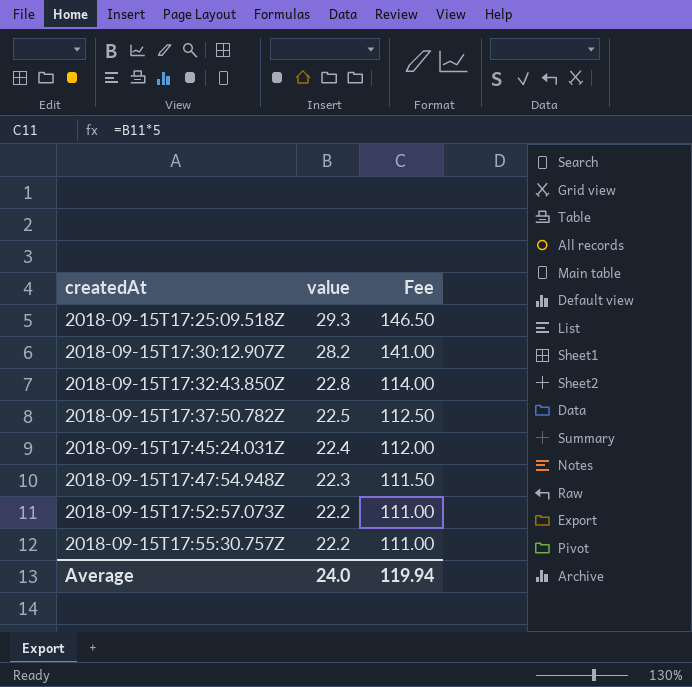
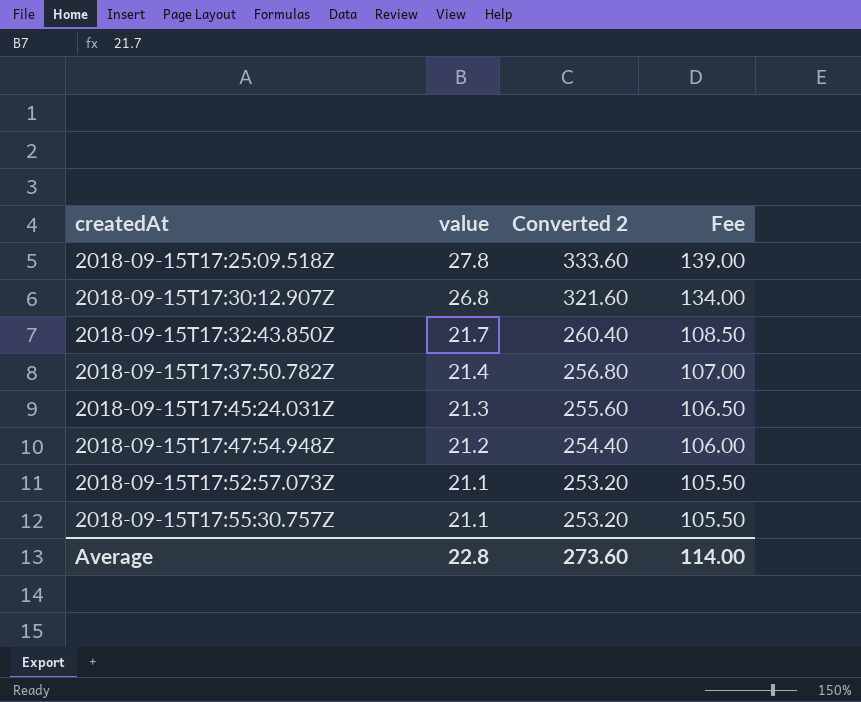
column Converted 2 | formula: none -> [value] * 12
2018-09-15T17:25:09.518Z | value: 29.3 -> 27.8
2018-09-15T17:25:09.518Z | Fee: 146.50 -> 139.00
2018-09-15T17:30:12.907Z | value: 28.2 -> 26.8
2018-09-15T17:30:12.907Z | Fee: 141.00 -> 134.00
2018-09-15T17:32:43.850Z | value: 22.8 -> 21.7
2018-09-15T17:32:43.850Z | Fee: 114.00 -> 108.50
2018-09-15T17:37:50.782Z | value: 22.5 -> 21.4
2018-09-15T17:37:50.782Z | Fee: 112.50 -> 107.00
2018-09-15T17:45:24.031Z | value: 22.4 -> 21.3
2018-09-15T17:45:24.031Z | Fee: 112.00 -> 106.50
2018-09-15T17:47:54.948Z | value: 22.3 -> 21.2
2018-09-15T17:47:54.948Z | Fee: 111.50 -> 106.00
2018-09-15T17:52:57.073Z | value: 22.2 -> 21.1
2018-09-15T17:52:57.073Z | Fee: 111.00 -> 105.50
2018-09-15T17:55:30.757Z | value: 22.2 -> 21.1
2018-09-15T17:55:30.757Z | Fee: 111.00 -> 105.50
Average | value: 24.0 -> 22.8
Average | Fee: 119.94 -> 114.00

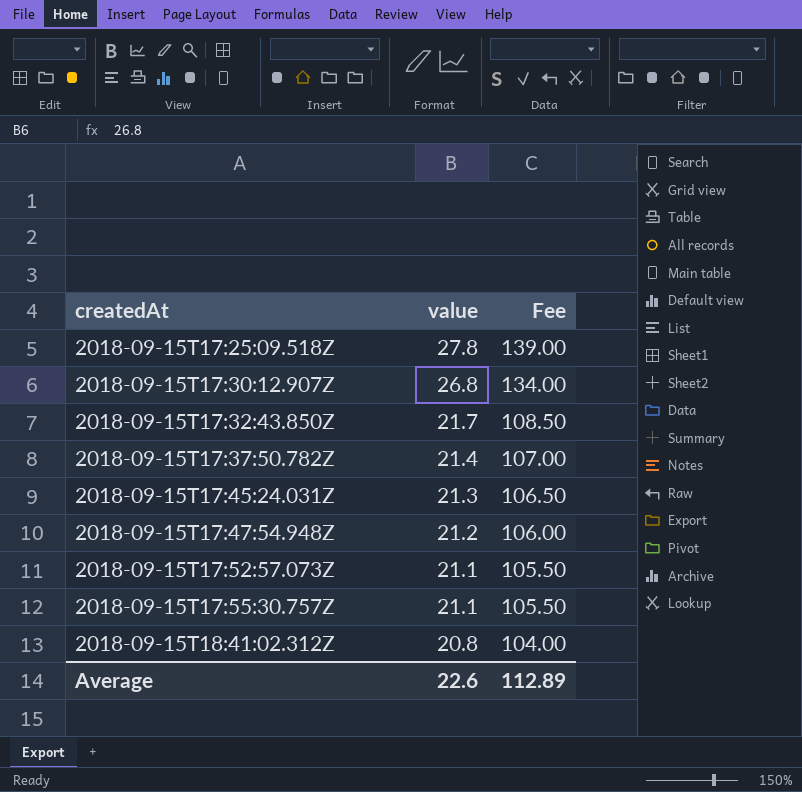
column Converted 2 | formula: [value] * 12 -> none
row 2018-09-15T18:41:02.312Z: none -> 20.8 | 104.00
Average | value: 22.8 -> 22.6
Average | Fee: 114.00 -> 112.89

